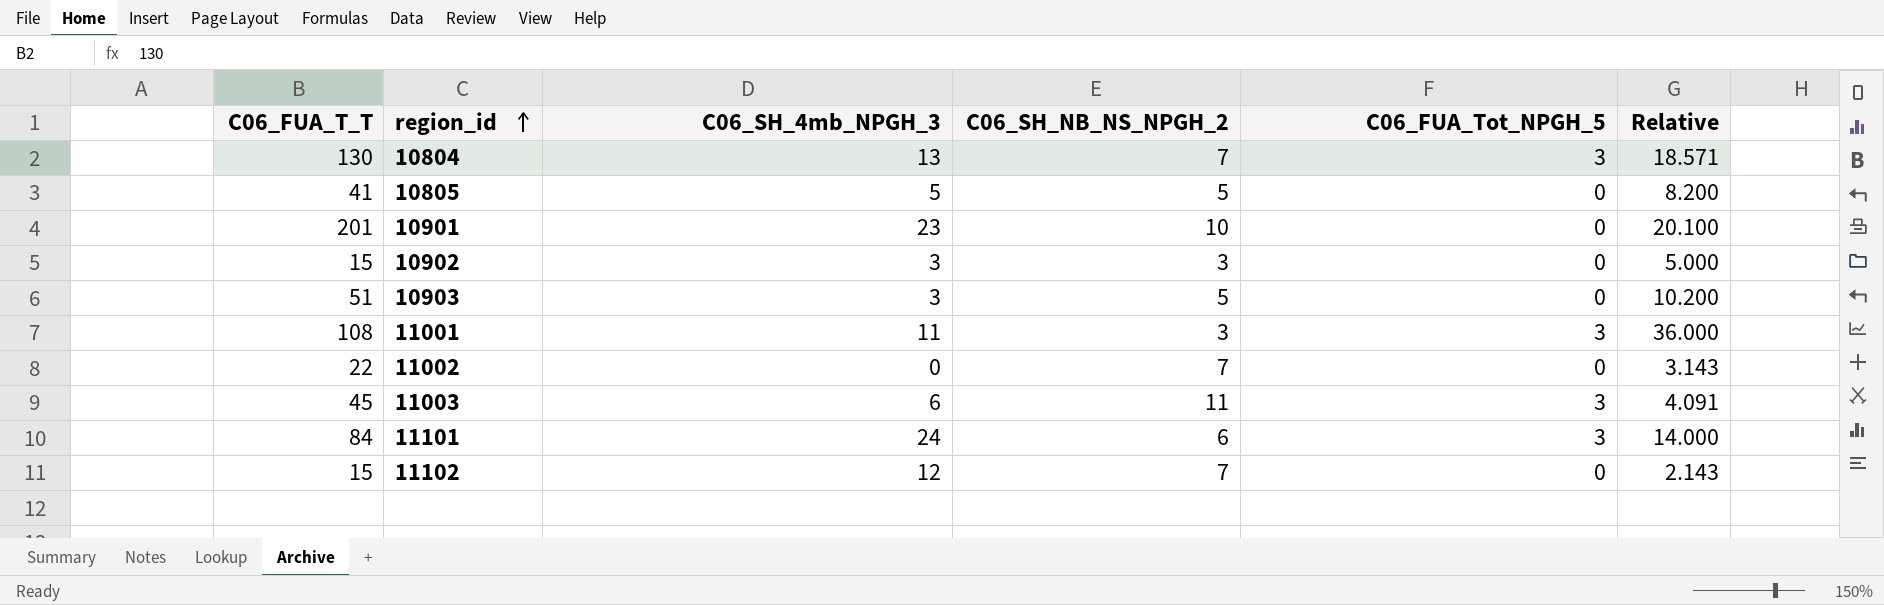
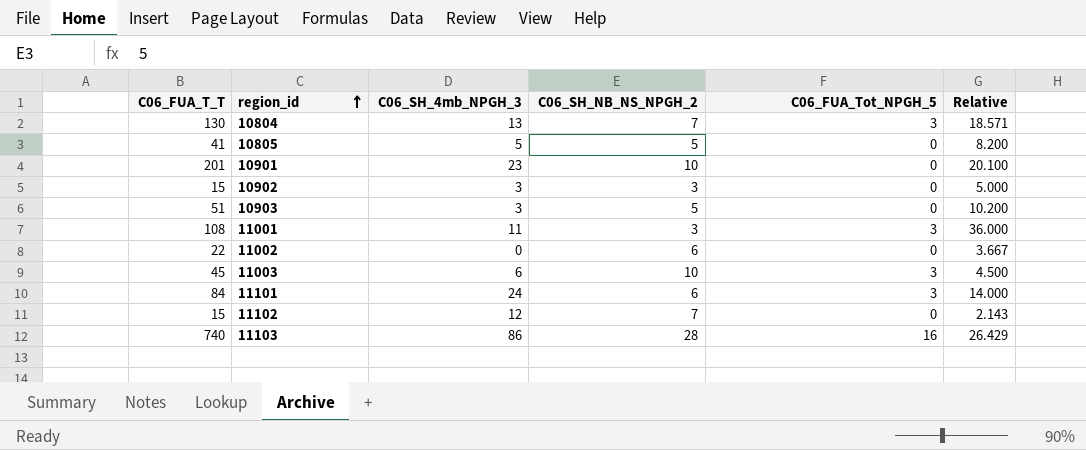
11002 | C06_SH_NB_NS_NPGH_2: 7 -> 6
11002 | Relative: 3.143 -> 3.667
11003 | C06_SH_NB_NS_NPGH_2: 11 -> 10
11003 | Relative: 4.091 -> 4.500
row 11103: none -> 740 | 86 | 28 | 16 | 26.429

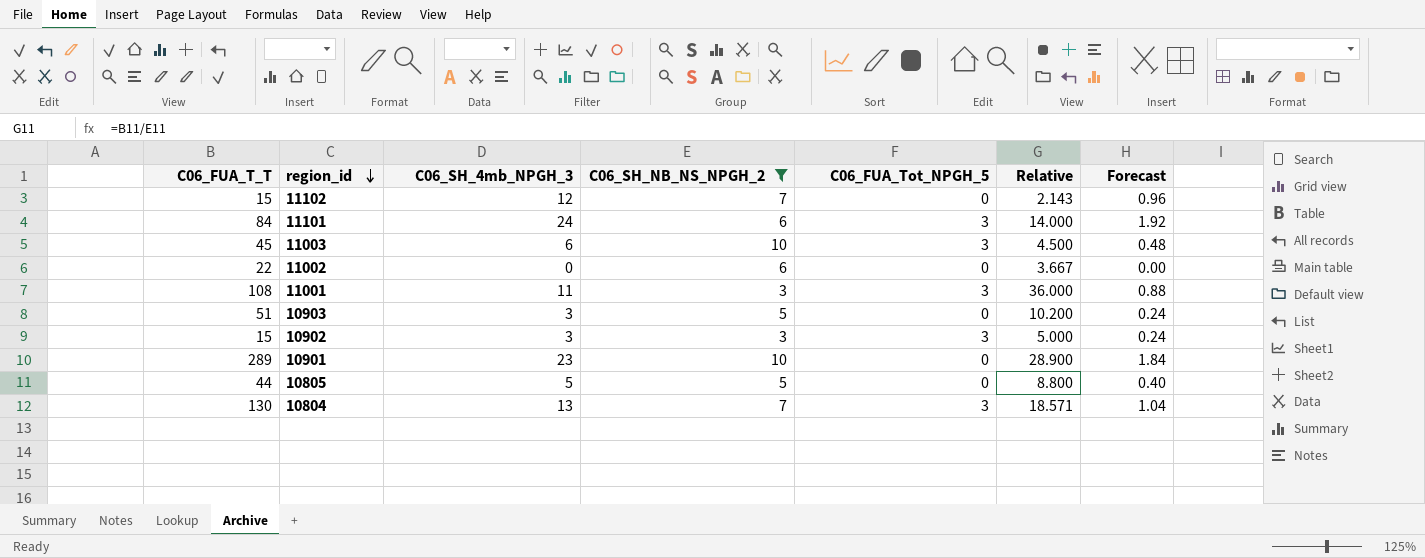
filter: none -> C06_SH_NB_NS_NPGH_2 != 28
row order: region_id ascending -> region_id descending
column Forecast | formula: none -> [C06_SH_4mb_NPGH_3] * 0.08
10902 | C06_FUA_Tot_NPGH_5: 0 -> 3
10901 | C06_FUA_T_T: 201 -> 289
10901 | Relative: 20.100 -> 28.900
10805 | C06_FUA_T_T: 41 -> 44
10805 | Relative: 8.200 -> 8.800

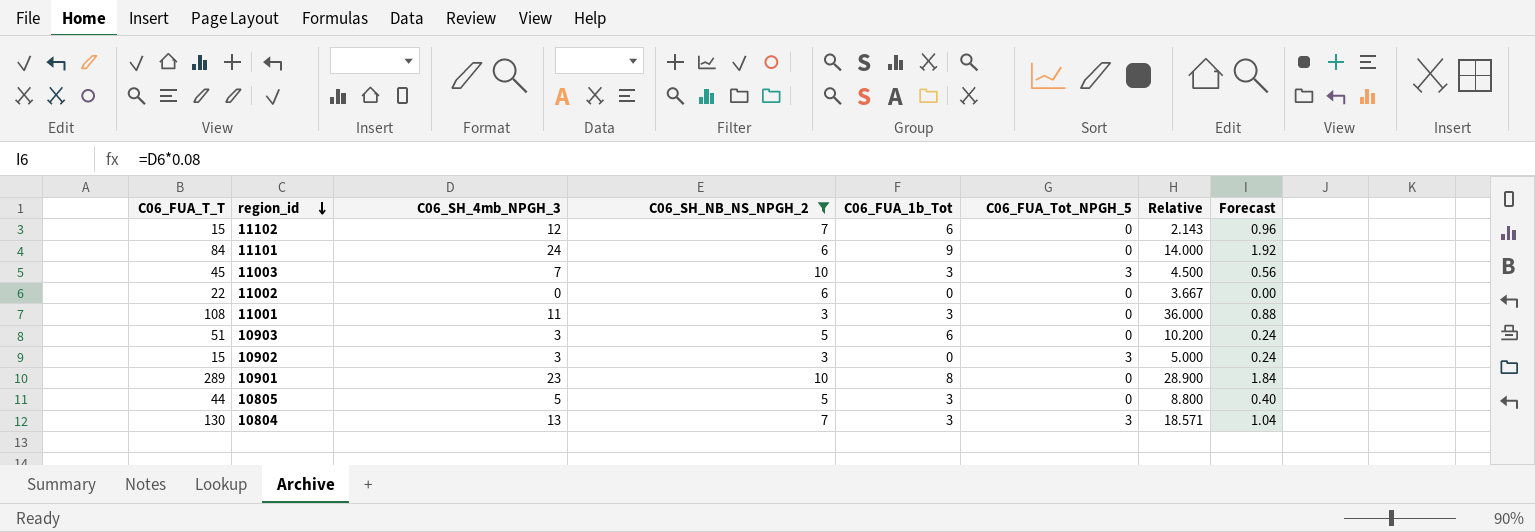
column C06_FUA_1b_Tot | position: none -> 5
11101 | C06_FUA_Tot_NPGH_5: 3 -> 0
11003 | C06_SH_4mb_NPGH_3: 6 -> 7
11003 | Forecast: 0.48 -> 0.56
11001 | C06_FUA_Tot_NPGH_5: 3 -> 0

